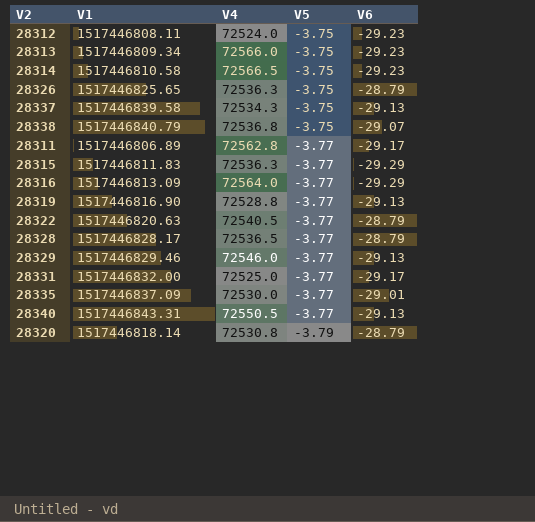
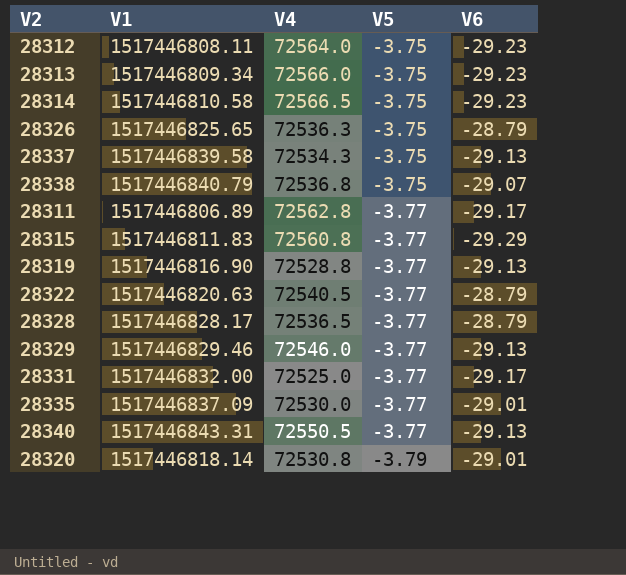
row 28316: 1517446813.09 | 72564.0 | -3.77 | -29.29 -> none
28312 | V4: 72524.0 -> 72564.0
28315 | V4: 72536.3 -> 72560.8
28320 | V6: -28.79 -> -29.01

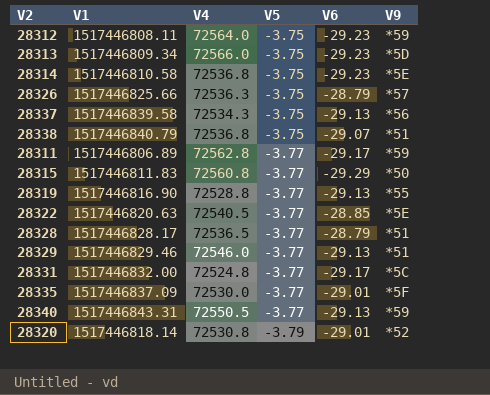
column V9 | position: none -> 6
28314 | V4: 72566.5 -> 72536.8
28326 | V1: 1517446825.65 -> 1517446825.66
28322 | V6: -28.79 -> -28.85
28331 | V4: 72525.0 -> 72524.8

